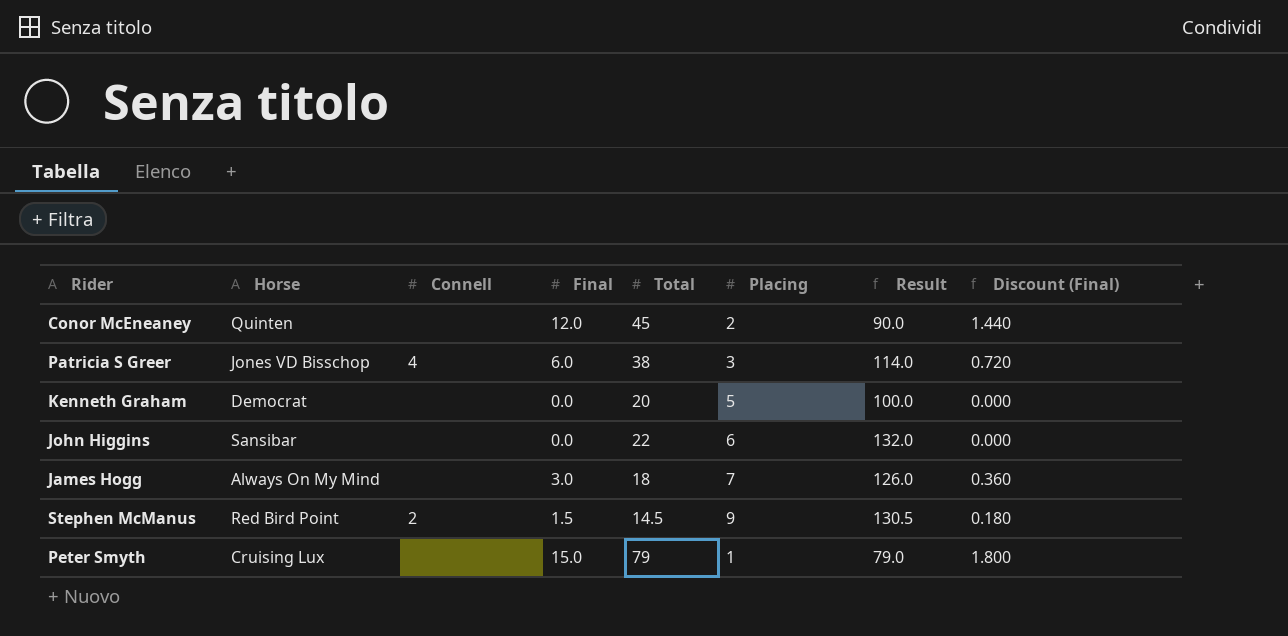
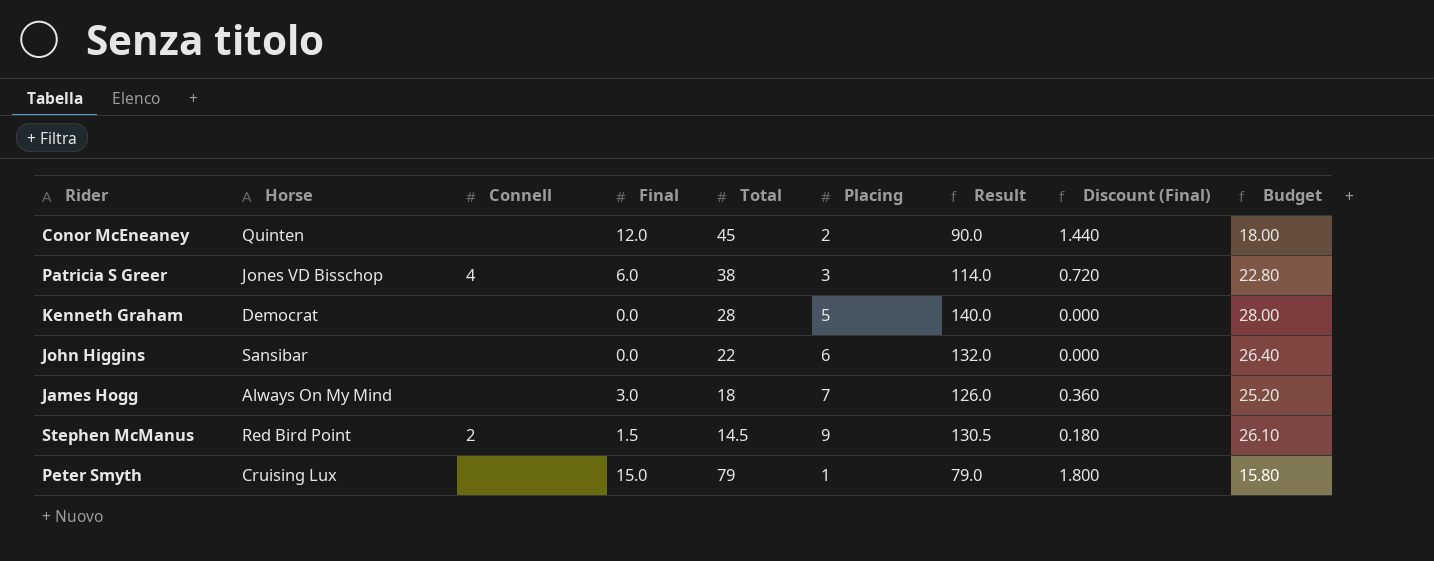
column Budget | formula: none -> [Result] * 0.2
Kenneth Graham | Total: 20 -> 28
Kenneth Graham | Result: 100.0 -> 140.0

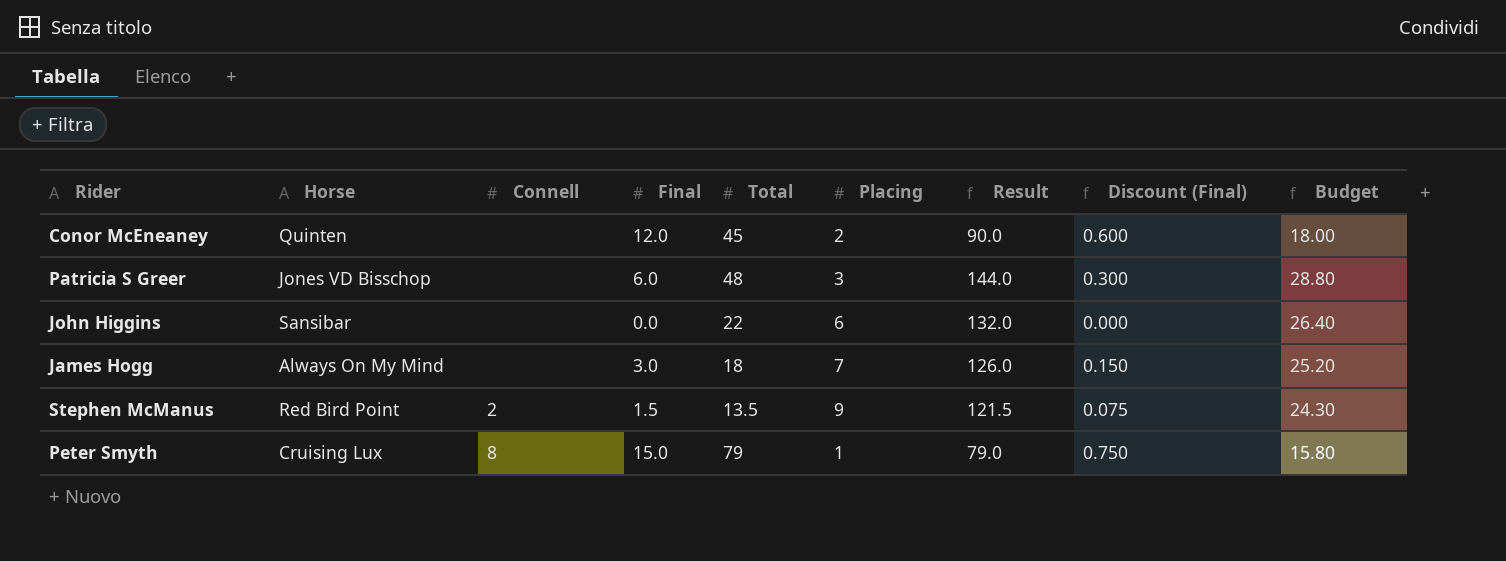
column Discount (Final) | formula: [Final] * 0.12 -> [Final] * 0.05
row Kenneth Graham: Democrat | none | 0.0 | 28 | 5 | 140.0 | 0.000 | 28.00 -> none
Patricia S Greer | Connell: 4 -> none
Patricia S Greer | Total: 38 -> 48
Patricia S Greer | Result: 114.0 -> 144.0
Patricia S Greer | Budget: 22.80 -> 28.80
Stephen McManus | Total: 14.5 -> 13.5
Stephen McManus | Result: 130.5 -> 121.5
Stephen McManus | Budget: 26.10 -> 24.30
Peter Smyth | Connell: none -> 8

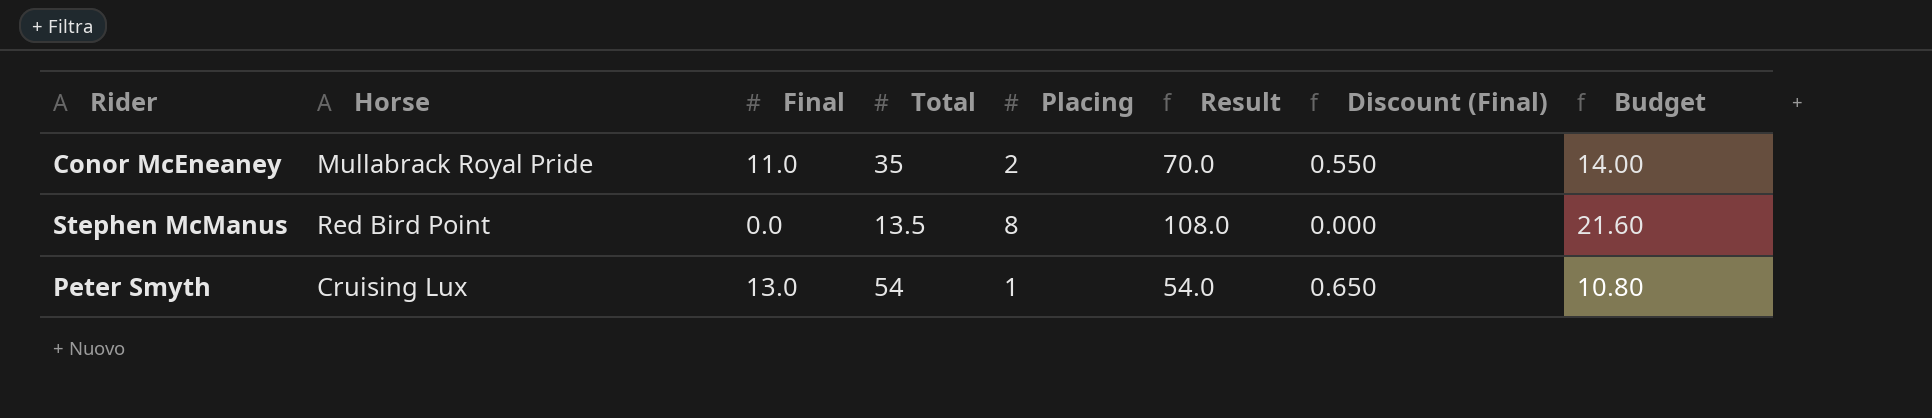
column Connell | position: 3 -> none
row Patricia S Greer: Jones VD Bisschop | none | 6.0 | 48 | 3 | 144.0 | 0.300 | 28.80 -> none
row John Higgins: Sansibar | none | 0.0 | 22 | 6 | 132.0 | 0.000 | 26.40 -> none
row James Hogg: Always On My Mind | none | 3.0 | 18 | 7 | 126.0 | 0.150 | 25.20 -> none
Conor McEneaney | Horse: Quinten -> Mullabrack Royal Pride
Conor McEneaney | Final: 12.0 -> 11.0
Conor McEneaney | Total: 45 -> 35
Conor McEneaney | Result: 90.0 -> 70.0
Conor McEneaney | Discount (Final): 0.600 -> 0.550
Conor McEneaney | Budget: 18.00 -> 14.00
Stephen McManus | Final: 1.5 -> 0.0
Stephen McManus | Placing: 9 -> 8
Stephen McManus | Result: 121.5 -> 108.0
Stephen McManus | Discount (Final): 0.075 -> 0.000
Stephen McManus | Budget: 24.30 -> 21.60
Peter Smyth | Final: 15.0 -> 13.0
Peter Smyth | Total: 79 -> 54
Peter Smyth | Result: 79.0 -> 54.0
Peter Smyth | Discount (Final): 0.750 -> 0.650
Peter Smyth | Budget: 15.80 -> 10.80

